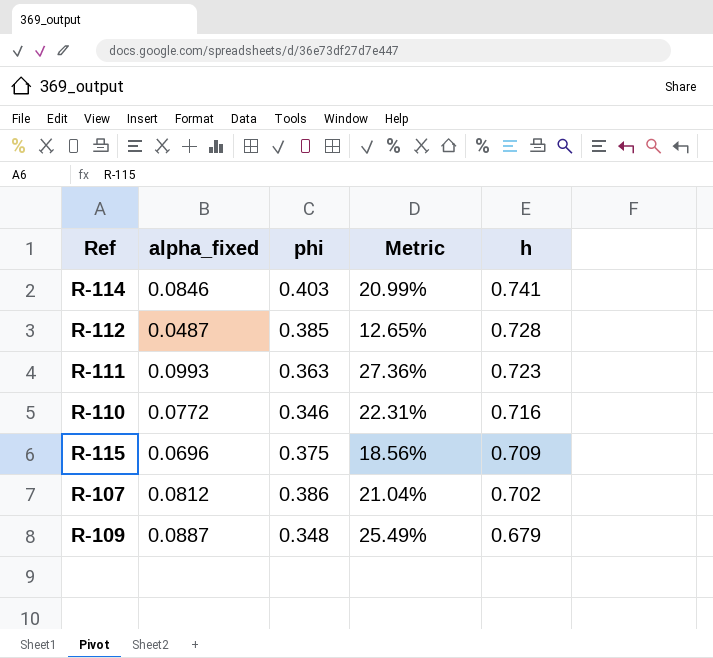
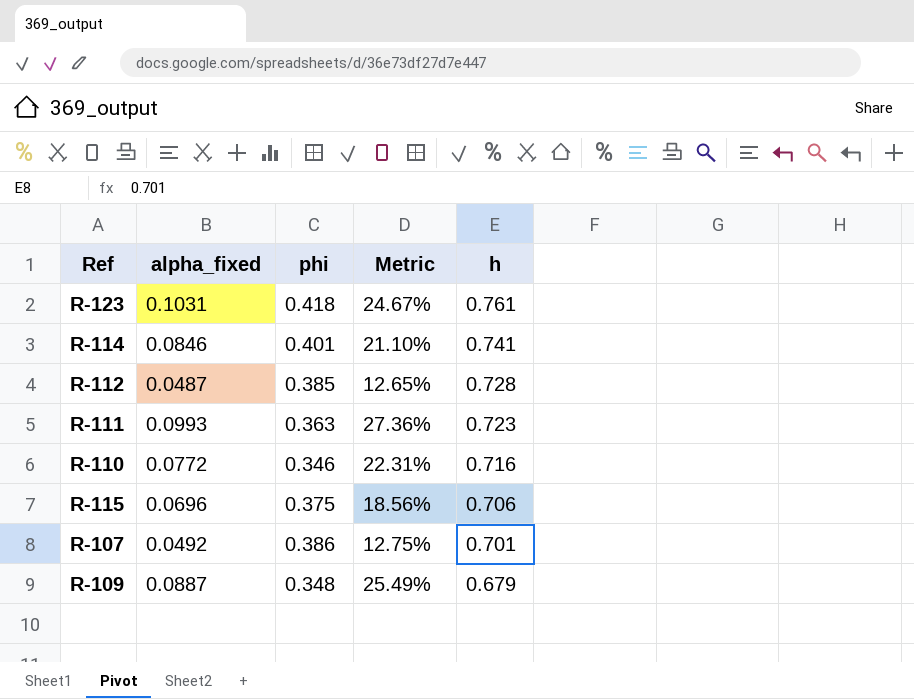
row R-123: none -> 0.1031 | 0.418 | 24.67% | 0.761
R-114 | phi: 0.403 -> 0.401
R-114 | Metric: 20.99% -> 21.10%
R-115 | h: 0.709 -> 0.706
R-107 | alpha_fixed: 0.0812 -> 0.0492
R-107 | Metric: 21.04% -> 12.75%
R-107 | h: 0.702 -> 0.701

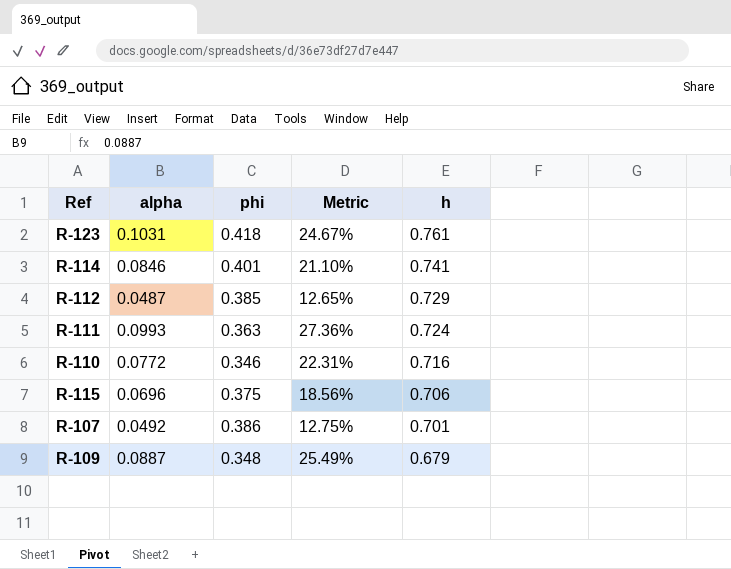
column name: alpha_fixed -> alpha
R-112 | h: 0.728 -> 0.729
R-111 | h: 0.723 -> 0.724

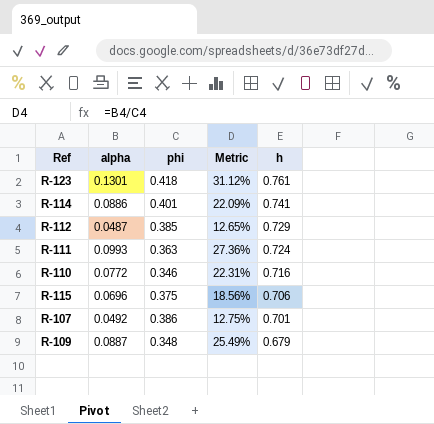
R-123 | alpha: 0.1031 -> 0.1301
R-123 | Metric: 24.67% -> 31.12%
R-114 | alpha: 0.0846 -> 0.0886
R-114 | Metric: 21.10% -> 22.09%

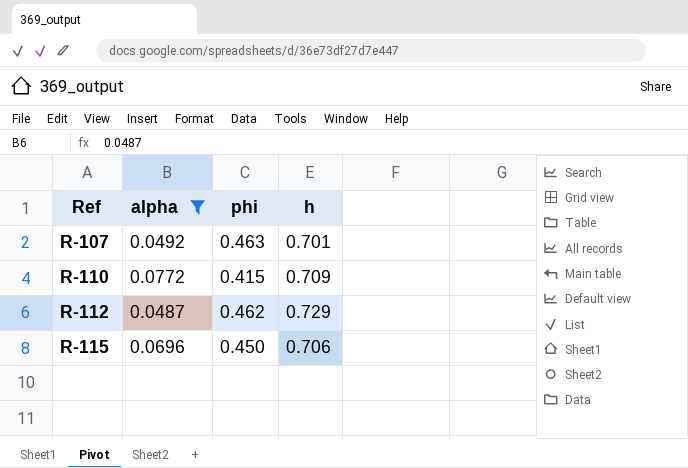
filter: none -> alpha <= 0.0772
row order: h descending -> Ref ascending
column Metric | formula: [alpha] / [phi] -> none
R-107 | phi: 0.386 -> 0.463
R-110 | phi: 0.346 -> 0.415
R-110 | h: 0.716 -> 0.709
R-112 | phi: 0.385 -> 0.462
R-115 | phi: 0.375 -> 0.450

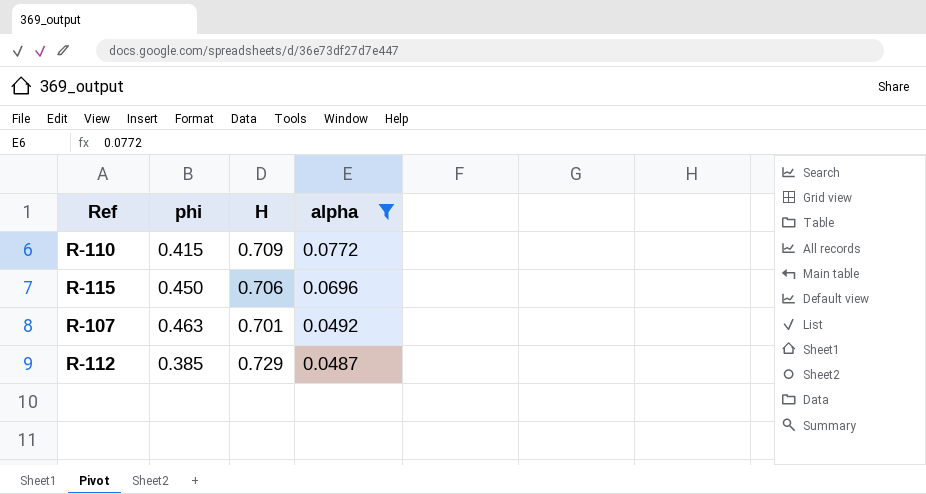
row order: Ref ascending -> alpha descending
column name: h -> H
column alpha | position: 2 -> 4
R-112 | phi: 0.462 -> 0.385

